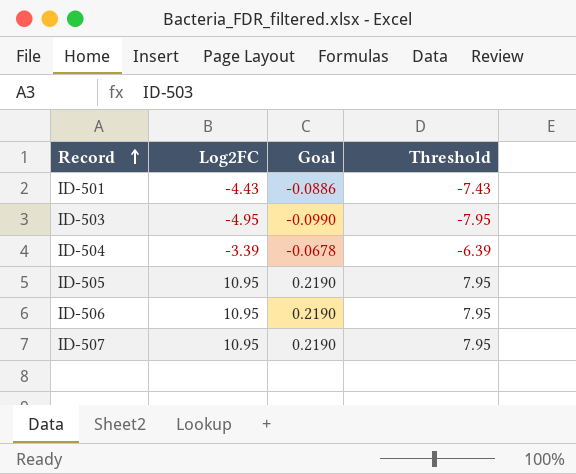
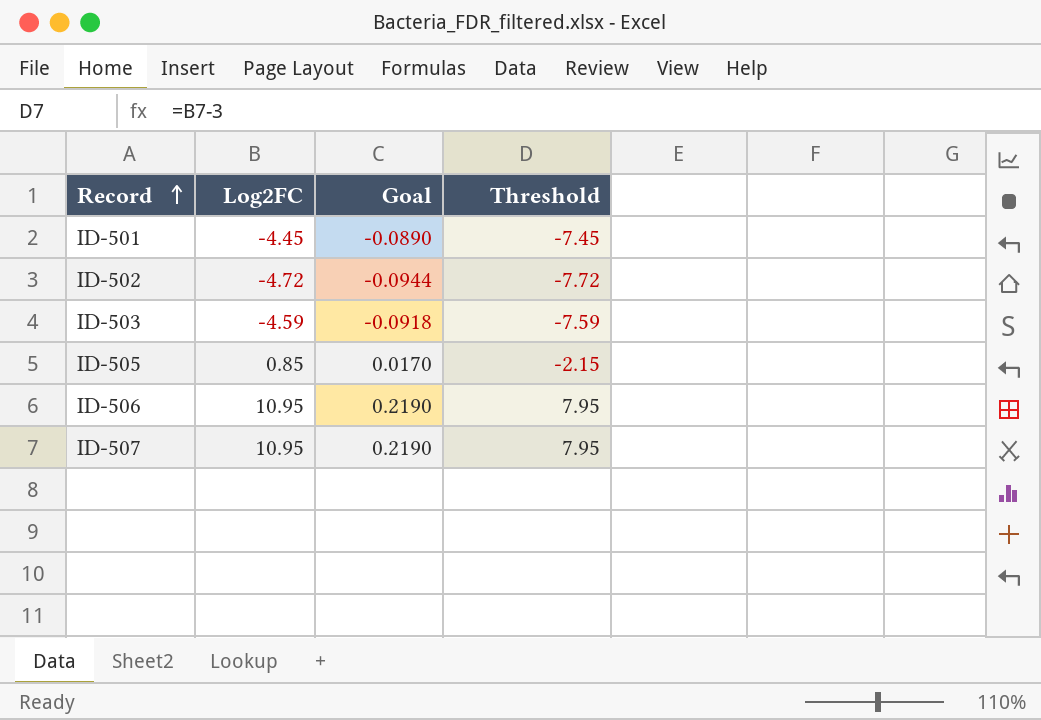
row ID-504: -3.39 | -0.0678 | -6.39 -> none
ID-501 | Log2FC: -4.43 -> -4.45
ID-501 | Goal: -0.0886 -> -0.0890
ID-501 | Threshold: -7.43 -> -7.45
row ID-502: none -> -4.72 | -0.0944 | -7.72
ID-503 | Log2FC: -4.95 -> -4.59
ID-503 | Goal: -0.0990 -> -0.0918
ID-503 | Threshold: -7.95 -> -7.59
ID-505 | Log2FC: 10.95 -> 0.85
ID-505 | Goal: 0.2190 -> 0.0170
ID-505 | Threshold: 7.95 -> -2.15

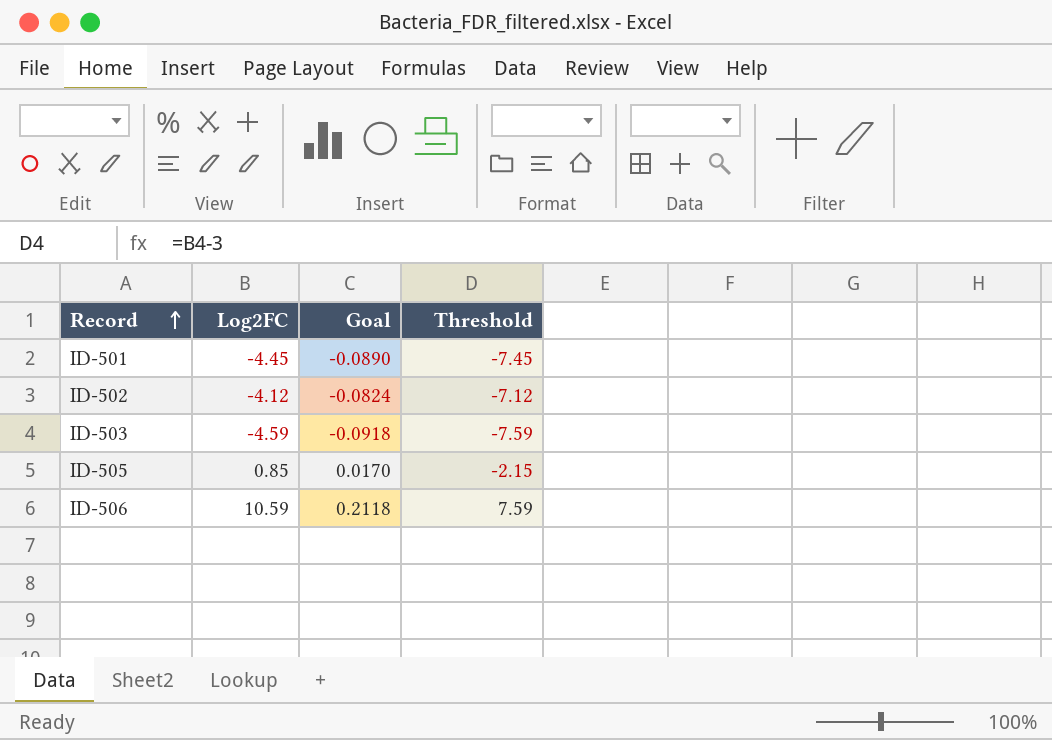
row ID-507: 10.95 | 0.2190 | 7.95 -> none
ID-502 | Log2FC: -4.72 -> -4.12
ID-502 | Goal: -0.0944 -> -0.0824
ID-502 | Threshold: -7.72 -> -7.12
ID-506 | Log2FC: 10.95 -> 10.59
ID-506 | Goal: 0.2190 -> 0.2118
ID-506 | Threshold: 7.95 -> 7.59

